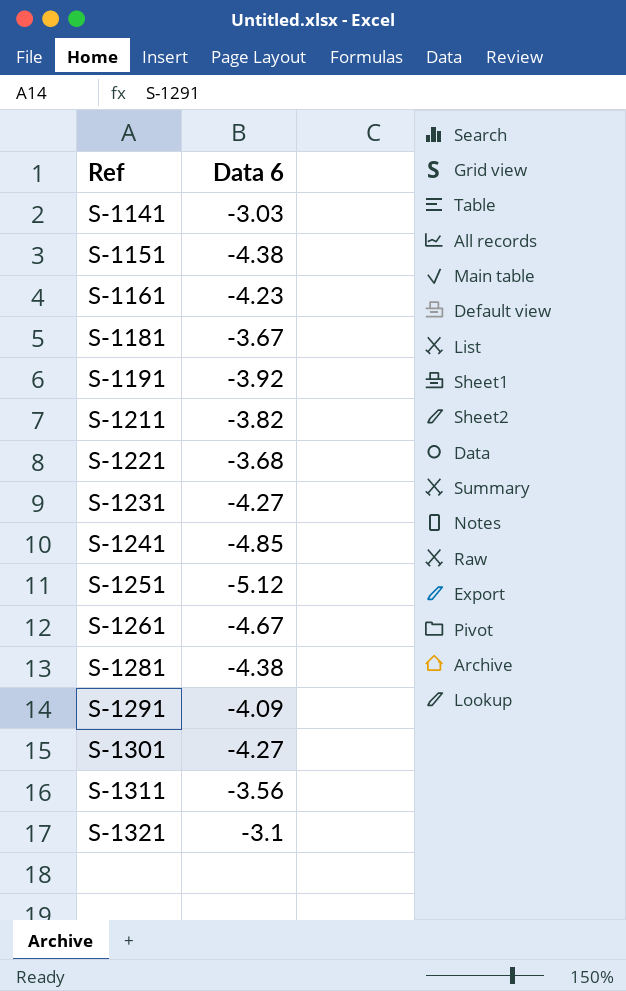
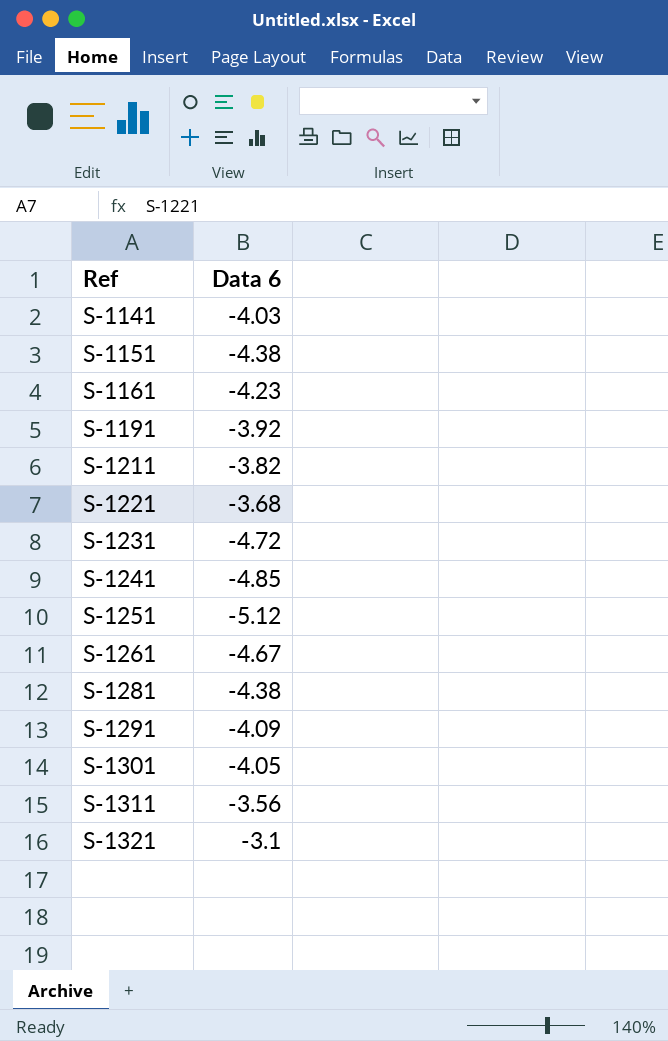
row S-1181: -3.67 -> none
S-1141 | Data 6: -3.03 -> -4.03
S-1231 | Data 6: -4.27 -> -4.72
S-1301 | Data 6: -4.27 -> -4.05

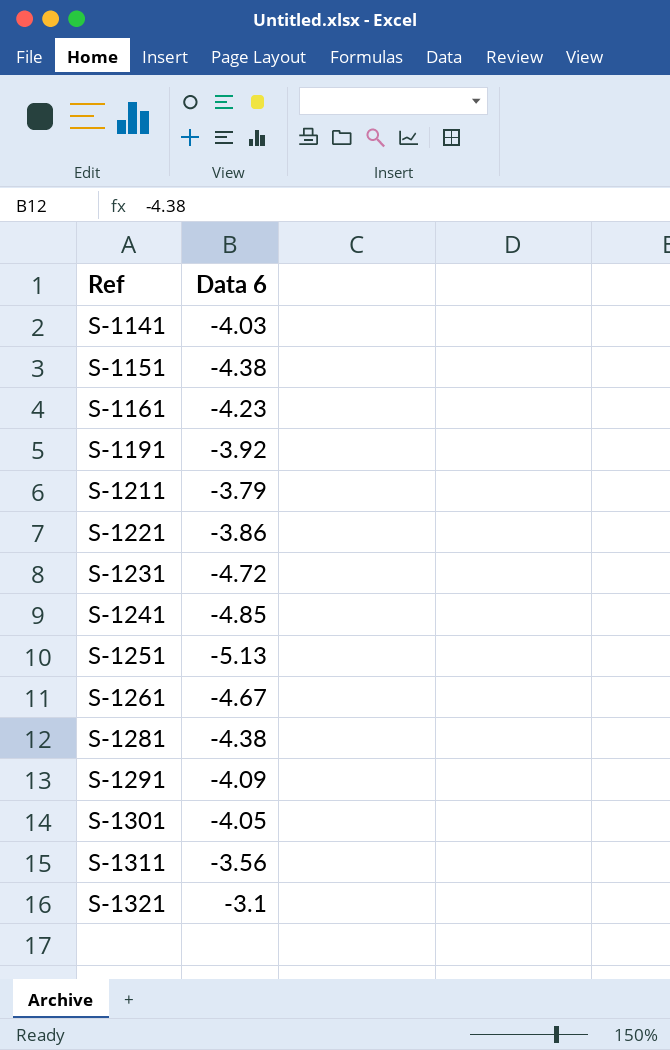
S-1211 | Data 6: -3.82 -> -3.79
S-1221 | Data 6: -3.68 -> -3.86
S-1251 | Data 6: -5.12 -> -5.13

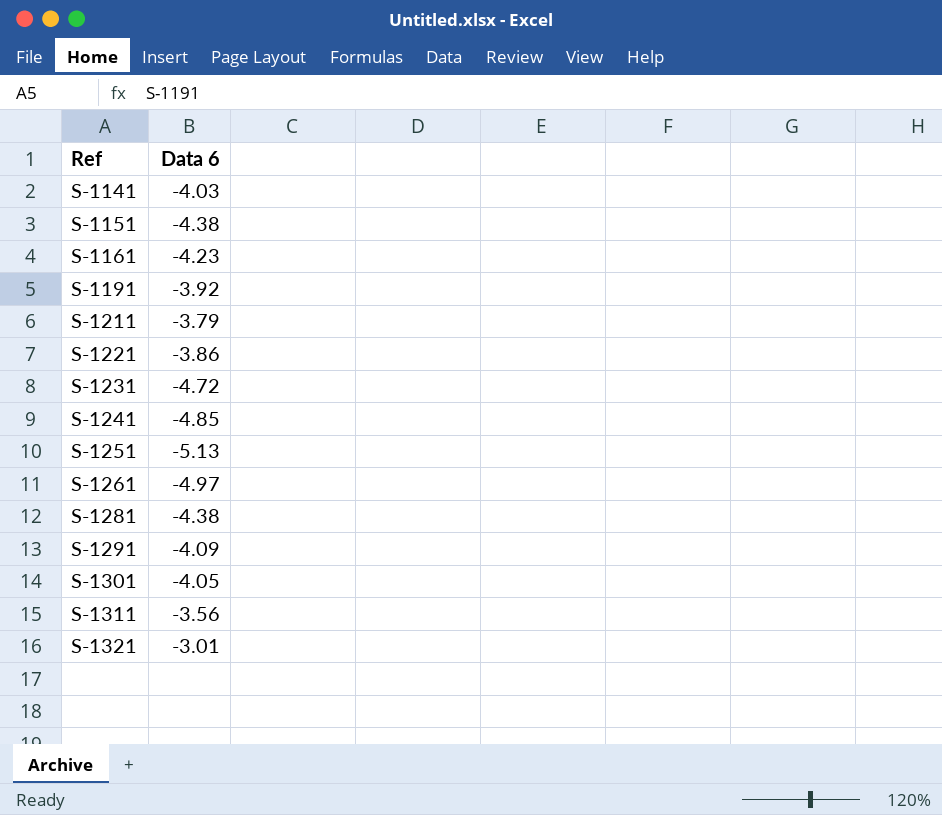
S-1261 | Data 6: -4.67 -> -4.97
S-1321 | Data 6: -3.1 -> -3.01

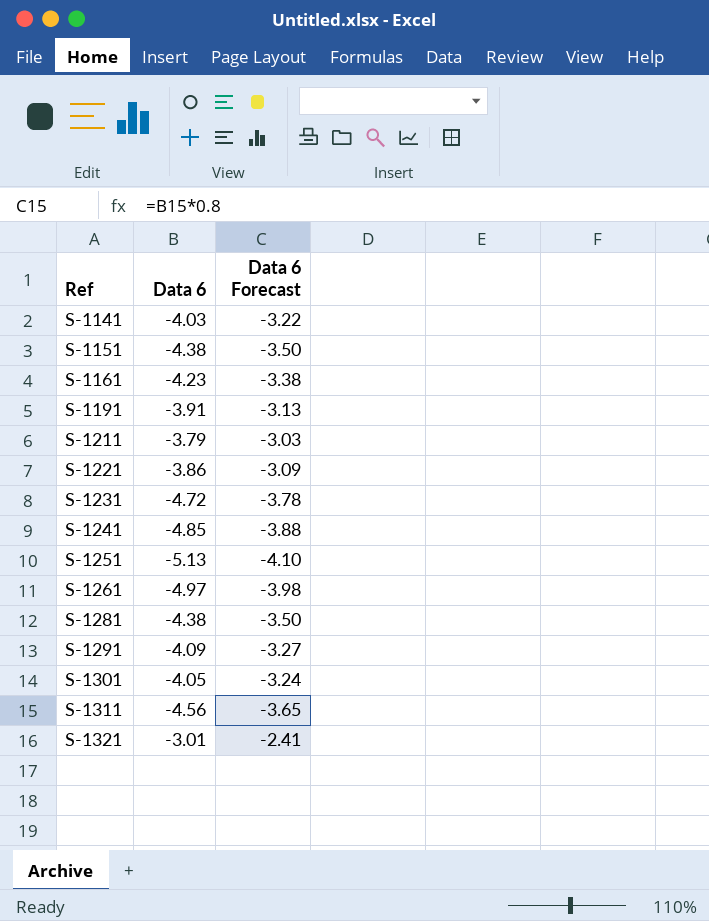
column Data 6 Forecast | formula: none -> [Data 6] * 0.8
S-1191 | Data 6: -3.92 -> -3.91
S-1311 | Data 6: -3.56 -> -4.56

